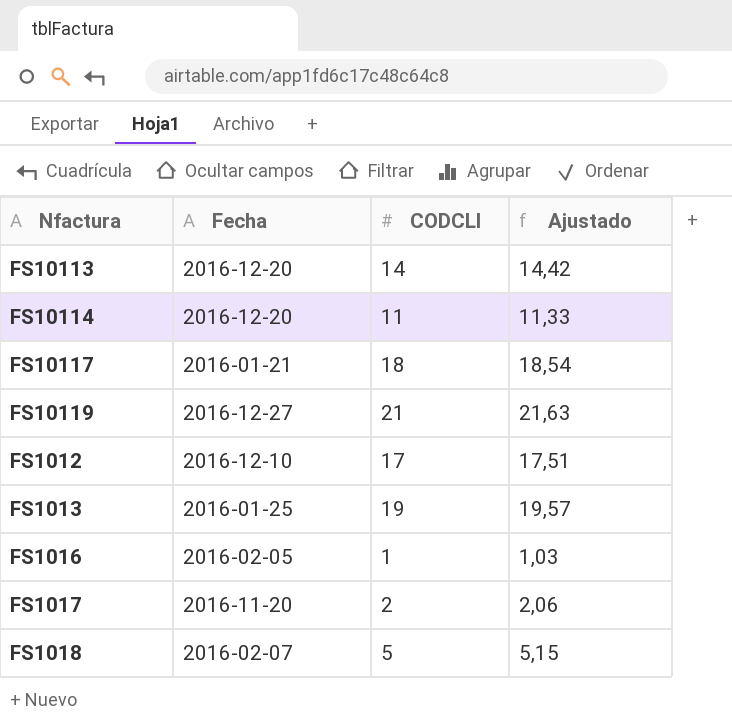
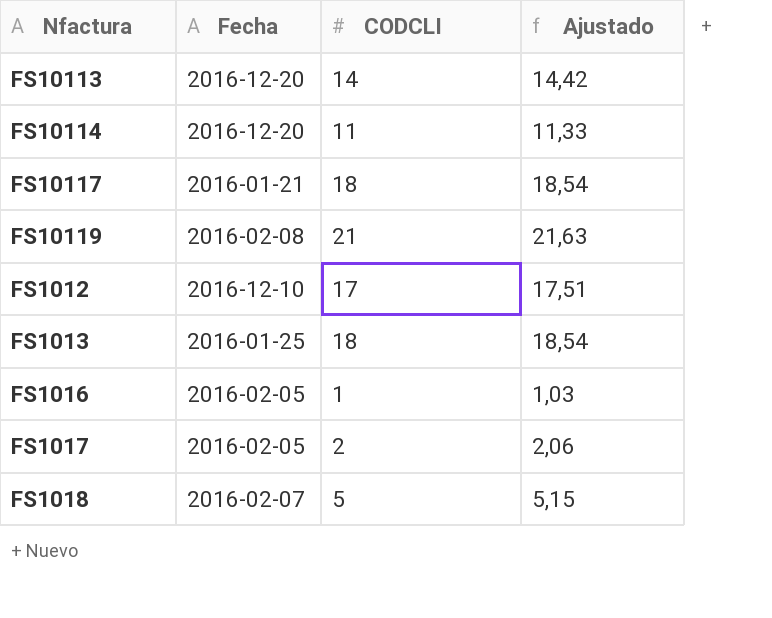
FS10119 | Fecha: 2016-12-27 -> 2016-02-08
FS1013 | CODCLI: 19 -> 18
FS1013 | Ajustado: 19,57 -> 18,54
FS1017 | Fecha: 2016-11-20 -> 2016-02-05

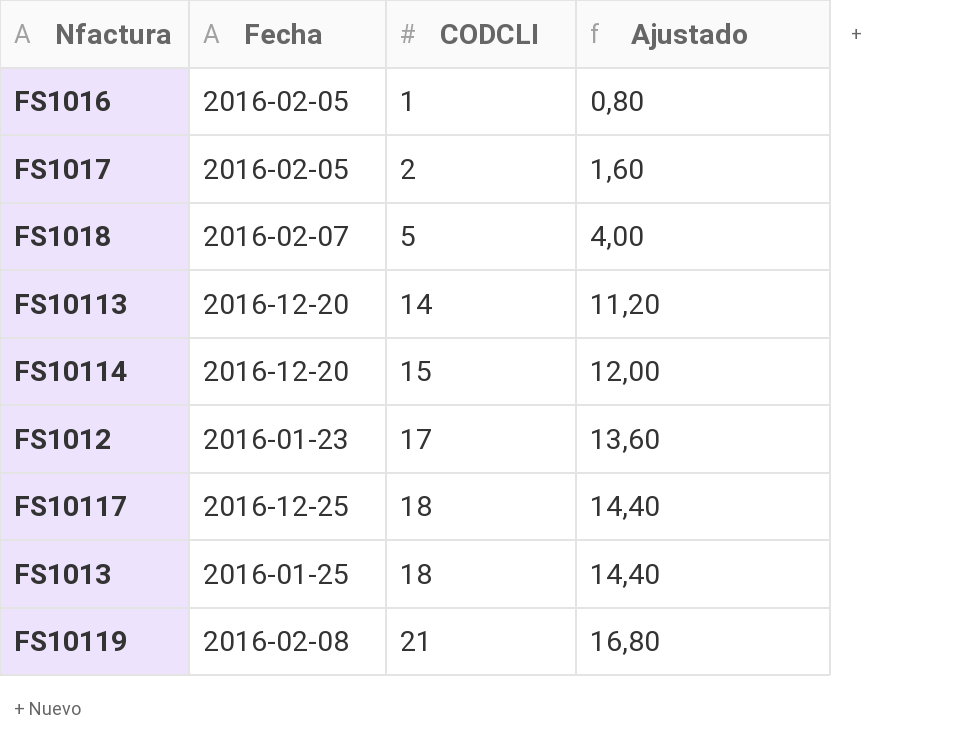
row order: none -> CODCLI ascending
column Ajustado | formula: [CODCLI] * 1,03 -> [CODCLI] * 0,8
FS10114 | CODCLI: 11 -> 15
FS1012 | Fecha: 2016-12-10 -> 2016-01-23
FS10117 | Fecha: 2016-01-21 -> 2016-12-25

